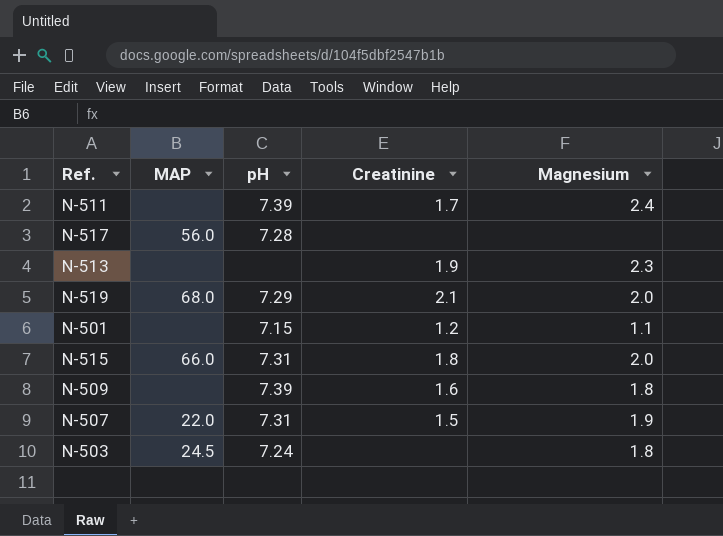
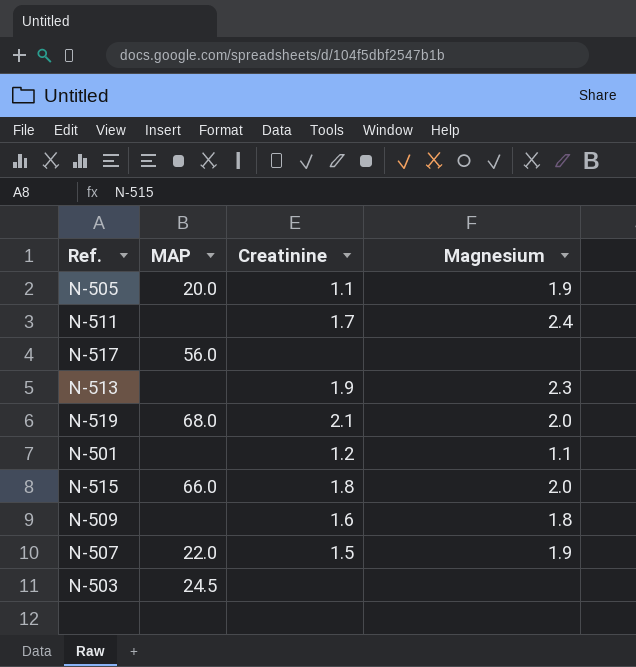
column pH | position: 3 -> none
row N-505: none -> 20.0 | 1.1 | 1.9
N-503 | Magnesium: 1.8 -> none

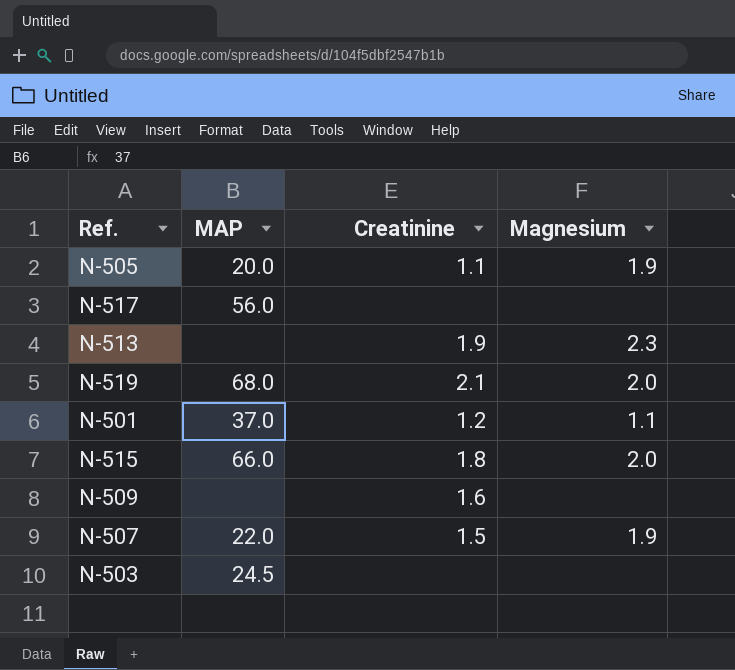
row N-511: none | 1.7 | 2.4 -> none
N-501 | MAP: none -> 37.0
N-509 | Magnesium: 1.8 -> none

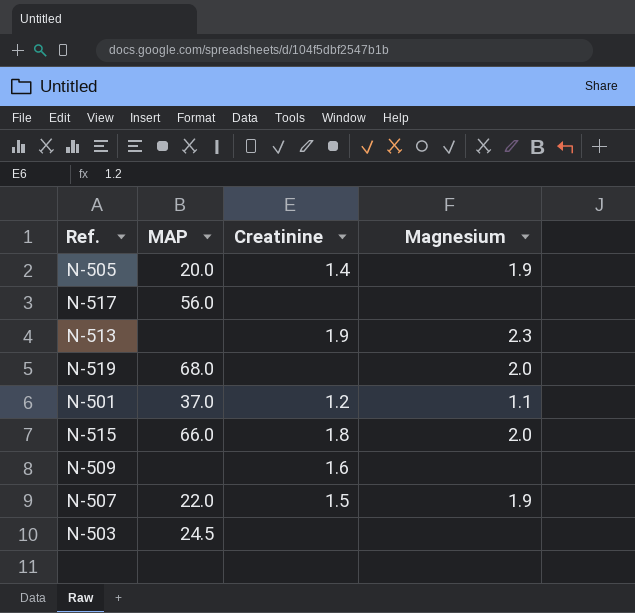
N-505 | Creatinine: 1.1 -> 1.4
N-519 | Creatinine: 2.1 -> none

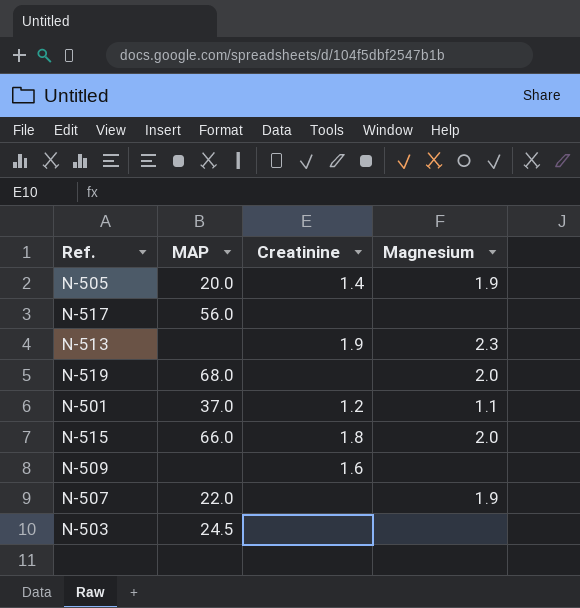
N-507 | Creatinine: 1.5 -> none

